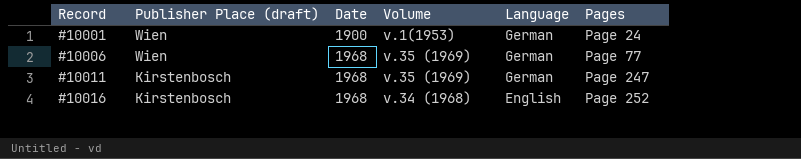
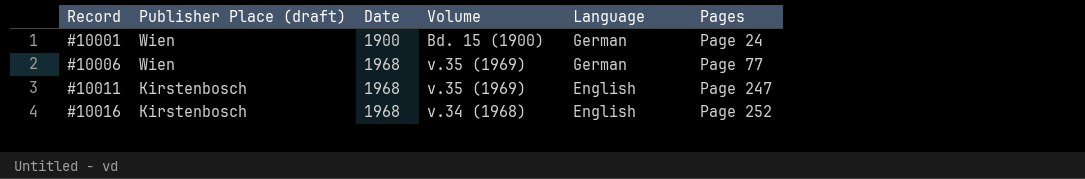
#10001 | Volume: v.1(1953) -> Bd. 15 (1900)
#10011 | Language: German -> English

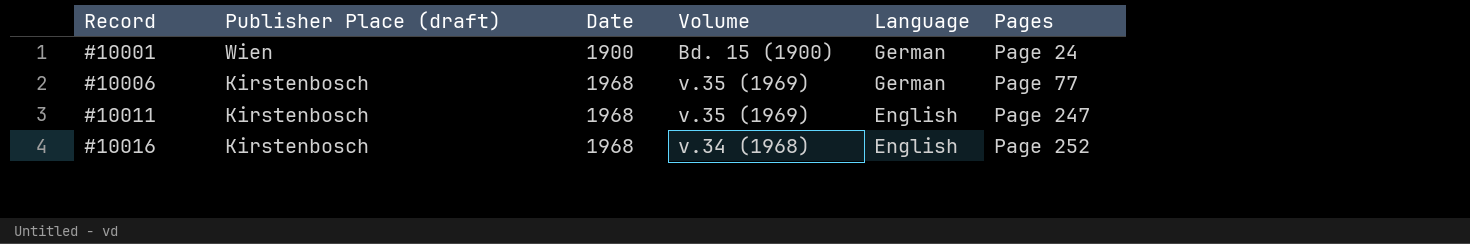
#10006 | Publisher Place (draft): Wien -> Kirstenbosch

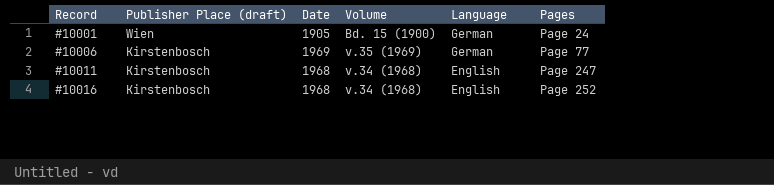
#10001 | Date: 1900 -> 1905
#10006 | Date: 1968 -> 1969
#10011 | Volume: v.35 (1969) -> v.34 (1968)

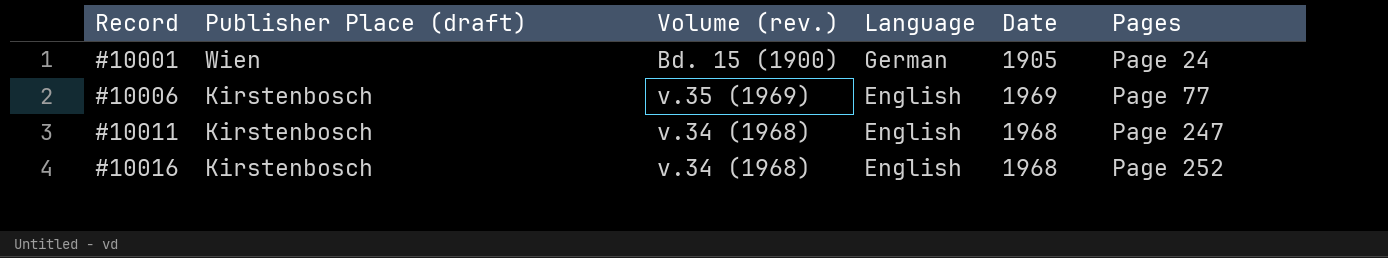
column name: Volume -> Volume (rev.)
column Date | position: 3 -> 5
#10006 | Language: German -> English

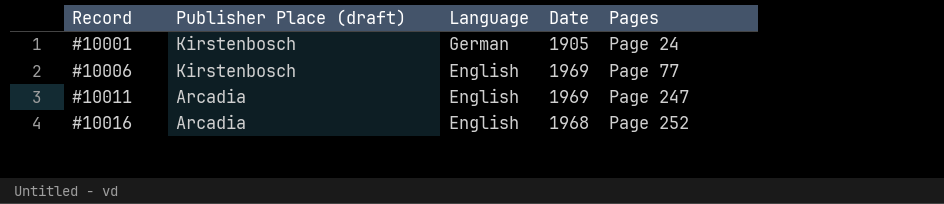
column Volume (rev.) | position: 3 -> none
#10001 | Publisher Place (draft): Wien -> Kirstenbosch
#10011 | Publisher Place (draft): Kirstenbosch -> Arcadia
#10011 | Date: 1968 -> 1969
#10016 | Publisher Place (draft): Kirstenbosch -> Arcadia

